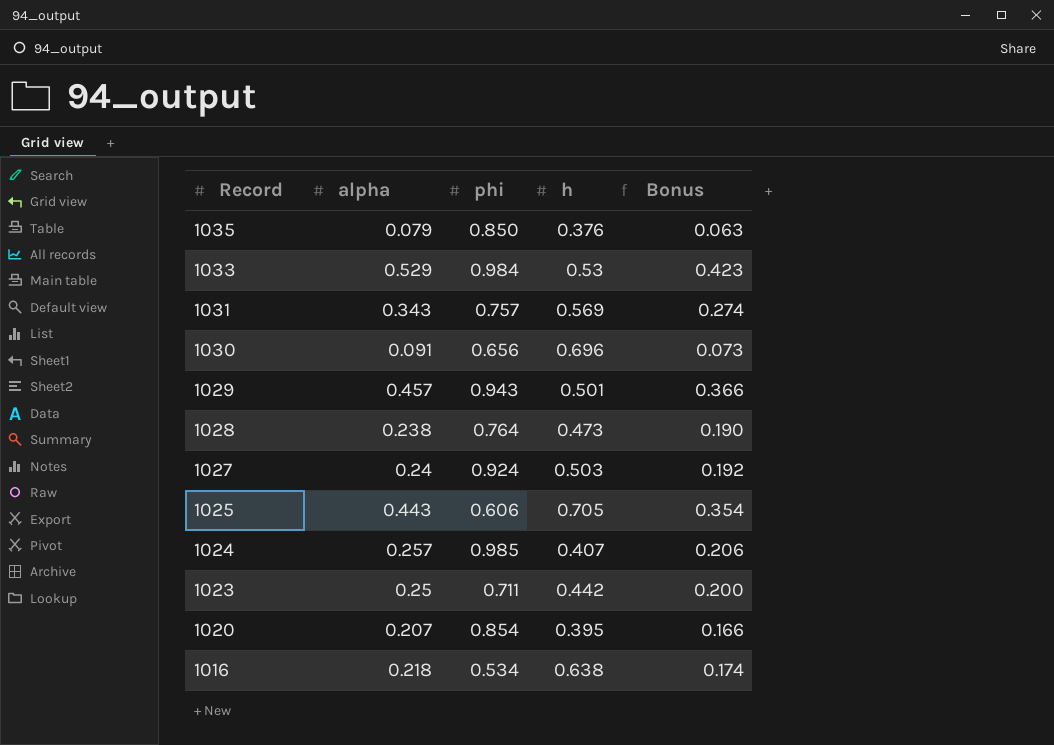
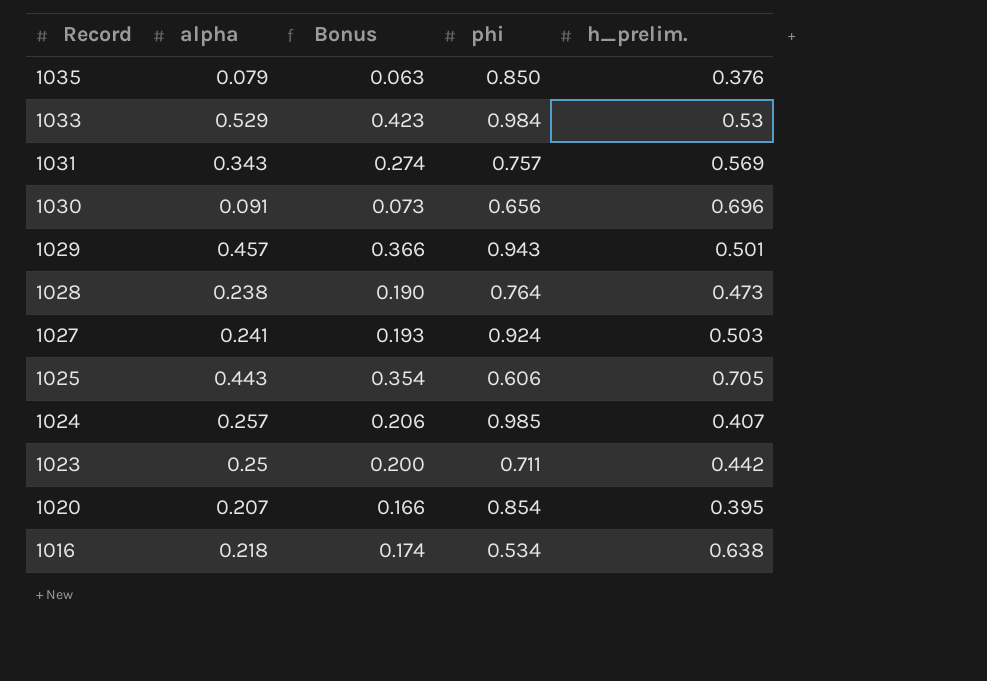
column Bonus | position: 5 -> 3
column name: h -> h_prelim.
1027 | alpha: 0.24 -> 0.241
1027 | Bonus: 0.192 -> 0.193

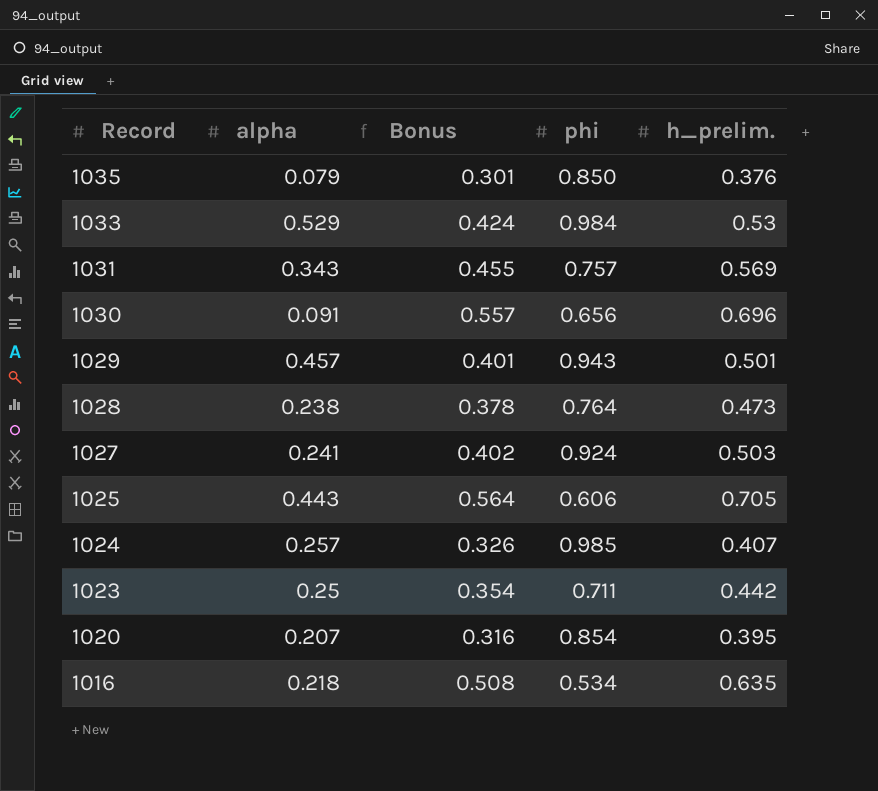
column Bonus | formula: [alpha] * 0.8 -> [h_prelim.] * 0.8
1016 | h_prelim.: 0.638 -> 0.635

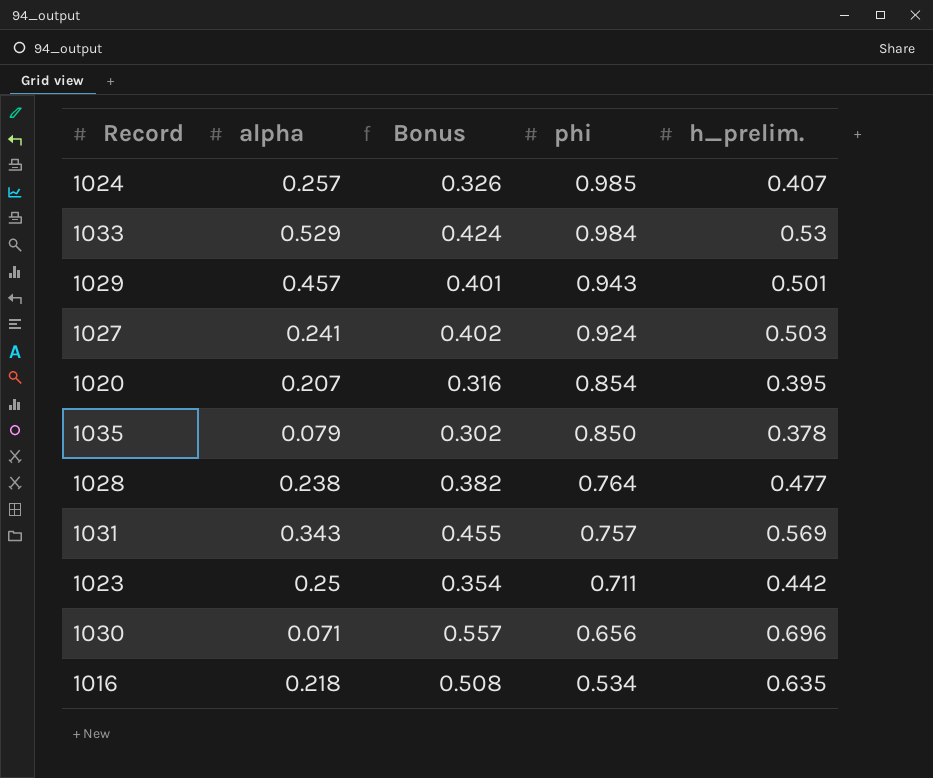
row order: Record descending -> phi descending
row 1025: 0.443 | 0.564 | 0.606 | 0.705 -> none
1035 | Bonus: 0.301 -> 0.302
1035 | h_prelim.: 0.376 -> 0.378
1028 | Bonus: 0.378 -> 0.382
1028 | h_prelim.: 0.473 -> 0.477
1030 | alpha: 0.091 -> 0.071

